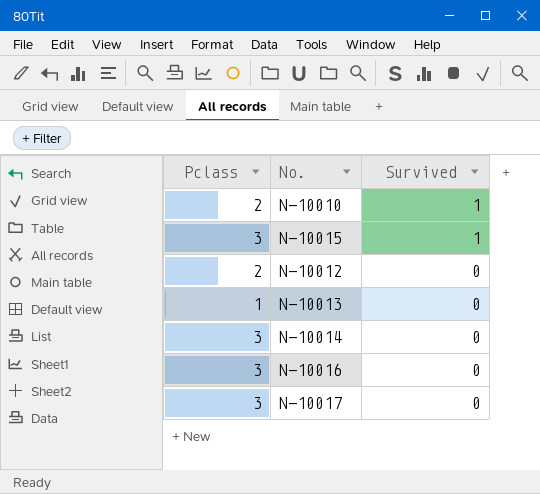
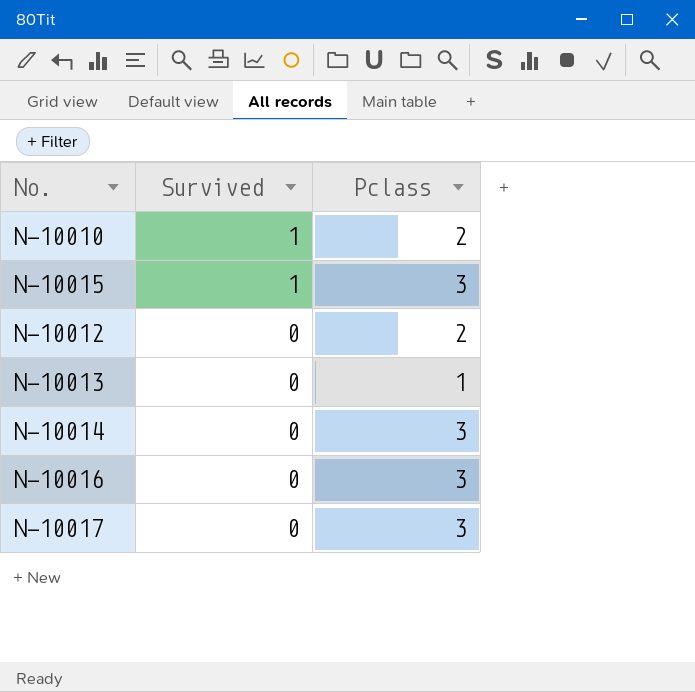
column Pclass | position: 1 -> 3

